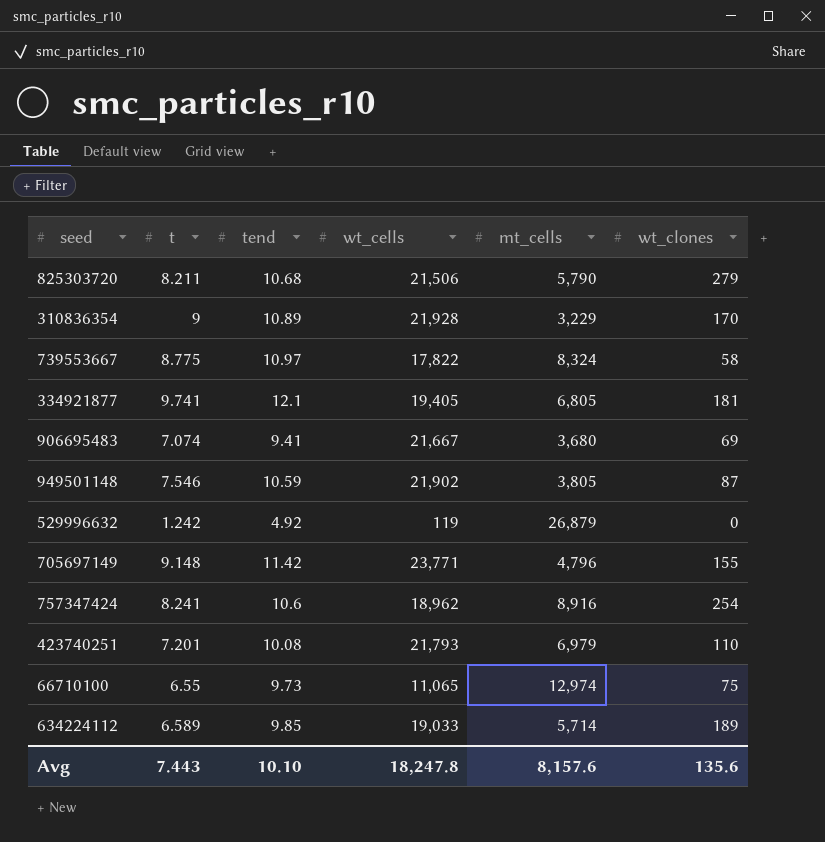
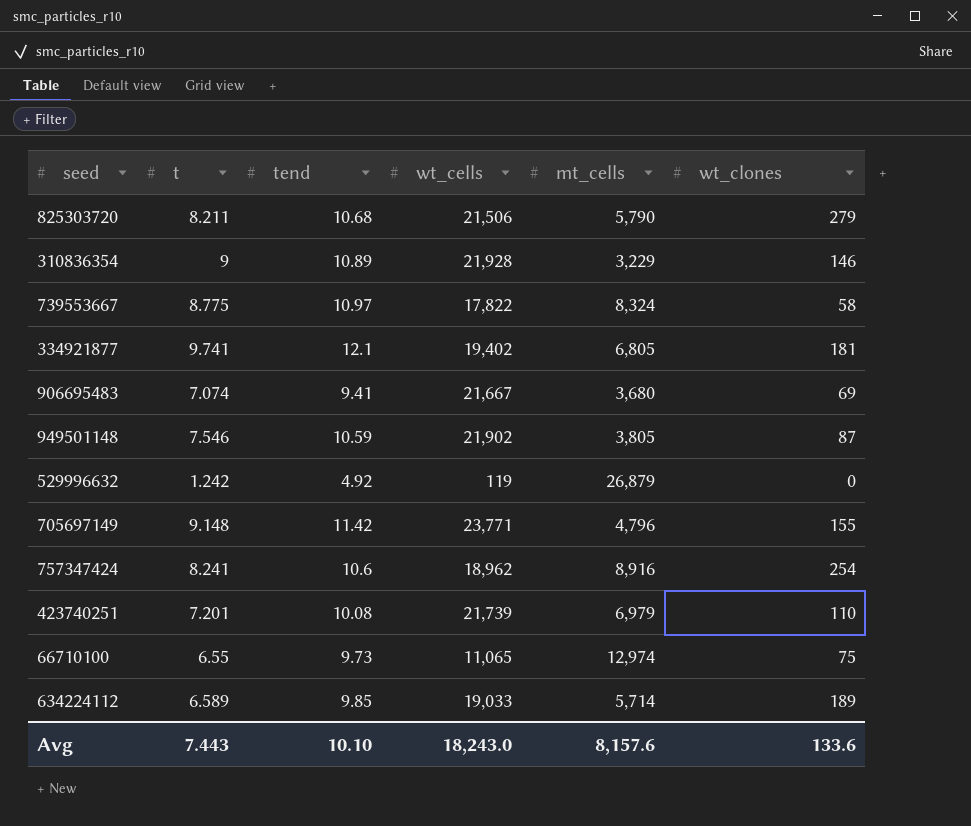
310836354 | wt_clones: 170 -> 146
334921877 | wt_cells: 19,405 -> 19,402
423740251 | wt_cells: 21,793 -> 21,739
Avg | wt_cells: 18,247.8 -> 18,243.0
Avg | wt_clones: 135.6 -> 133.6

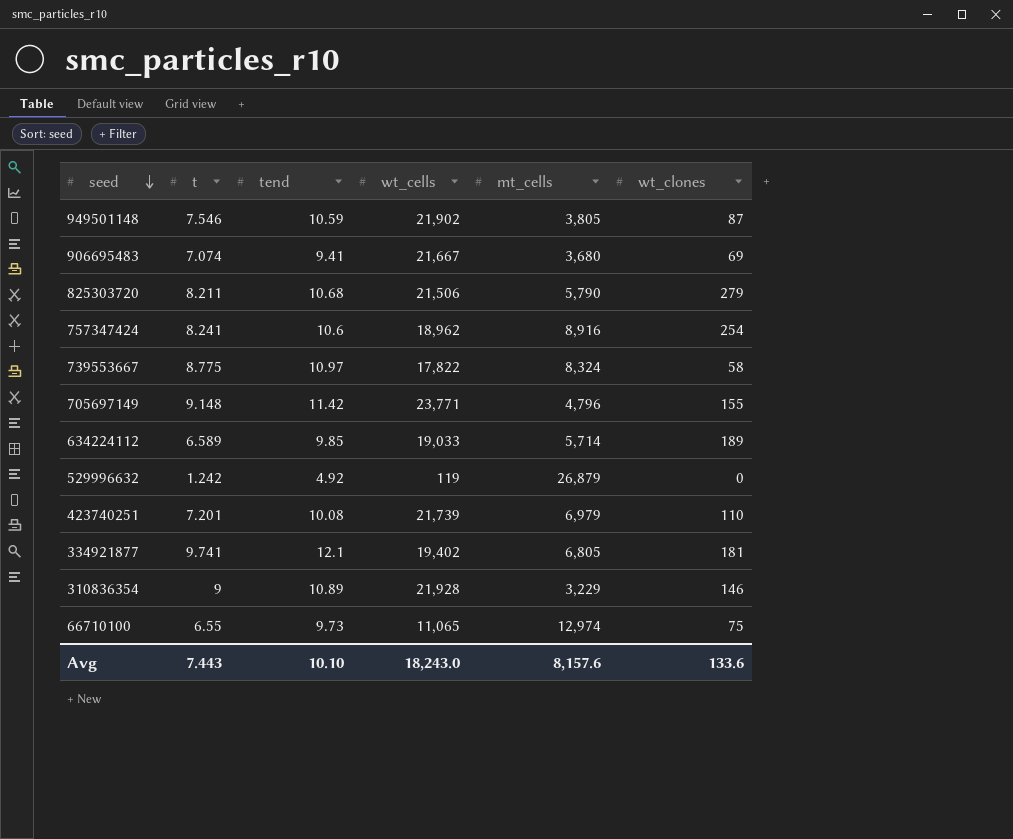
row order: none -> seed descending

